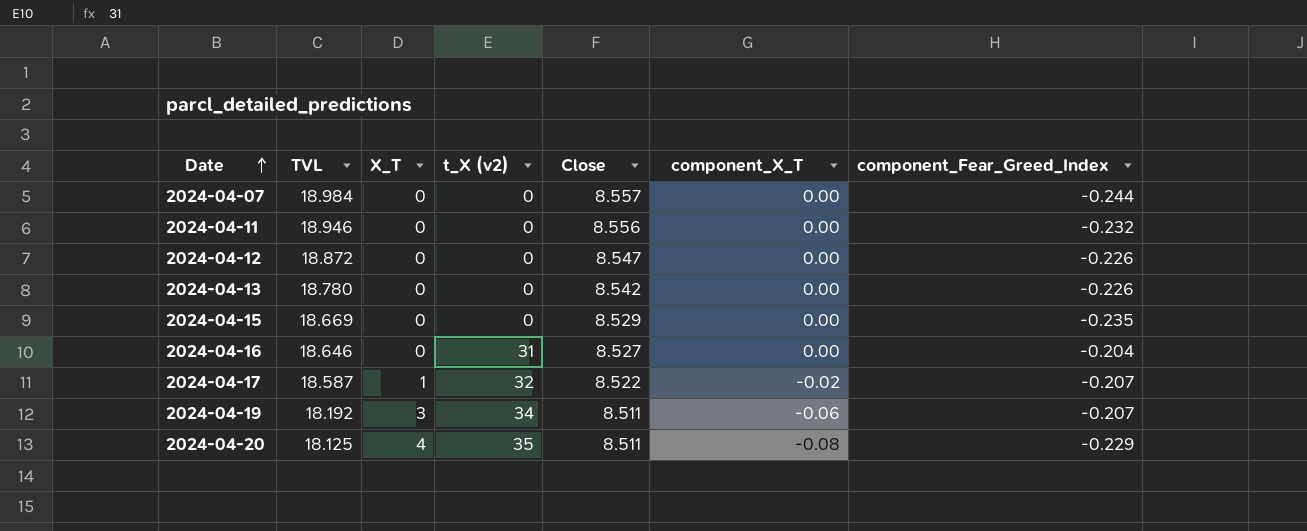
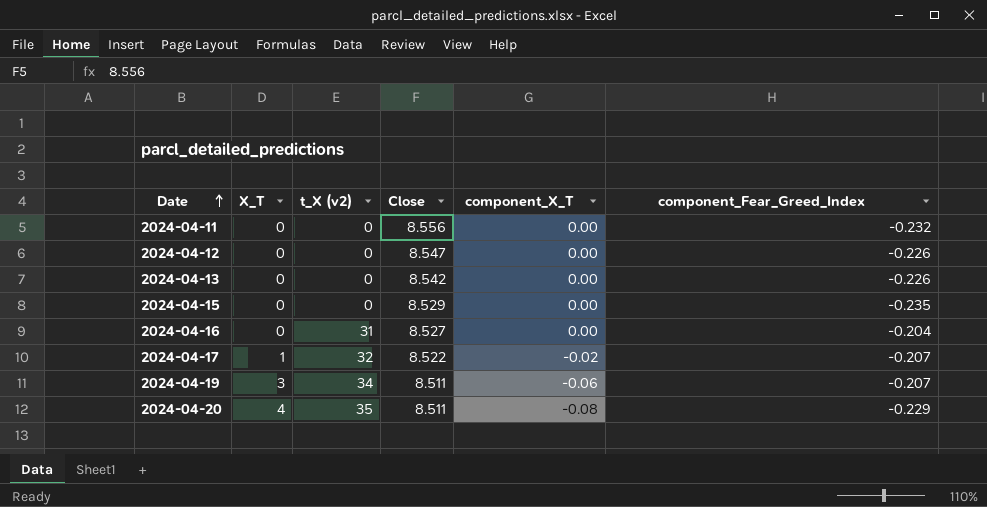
column TVL | position: 2 -> none
row 2024-04-07: 18.984 | 0 | 0 | 8.557 | 0.00 | -0.244 -> none

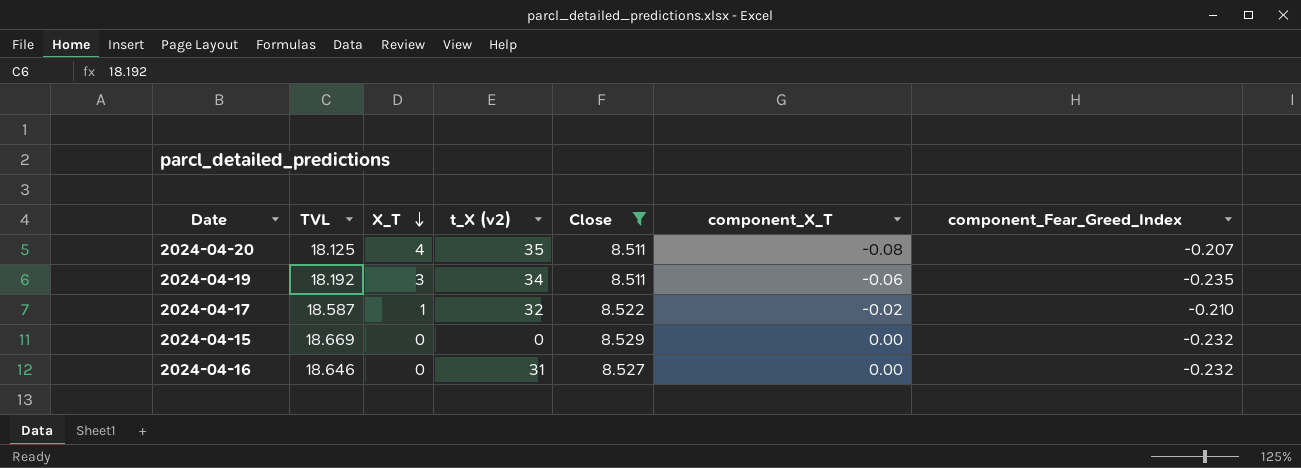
filter: none -> Close <= 8.529
row order: Date ascending -> X_T descending
column TVL | position: none -> 2
2024-04-20 | component_Fear_Greed_Index: -0.229 -> -0.207
2024-04-19 | component_Fear_Greed_Index: -0.207 -> -0.235
2024-04-17 | component_Fear_Greed_Index: -0.207 -> -0.210
2024-04-15 | component_Fear_Greed_Index: -0.235 -> -0.232
2024-04-16 | component_Fear_Greed_Index: -0.204 -> -0.232

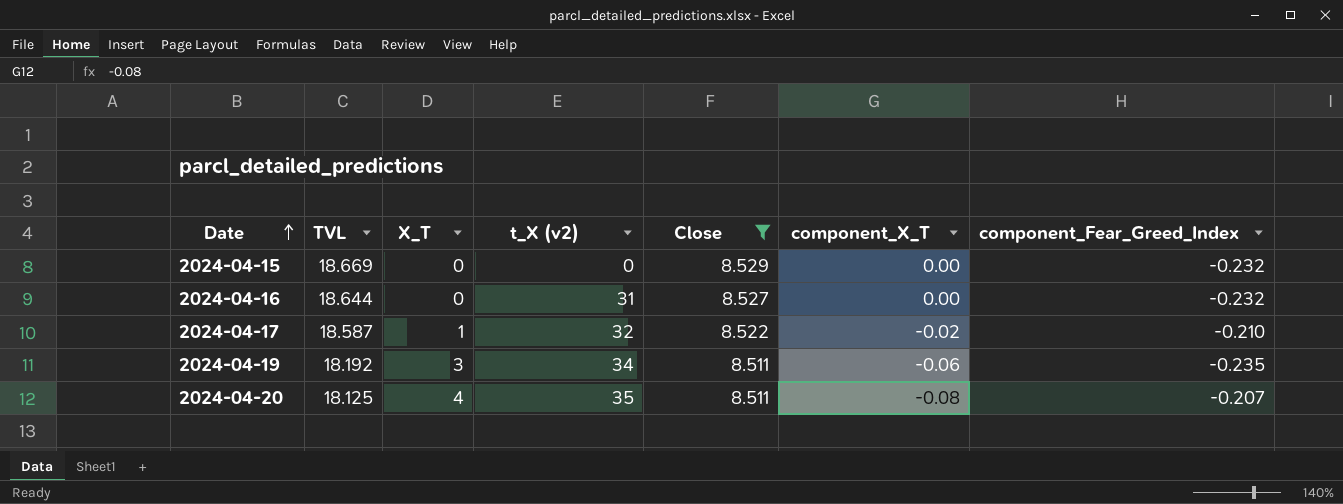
row order: X_T descending -> Date ascending
2024-04-16 | TVL: 18.646 -> 18.644

